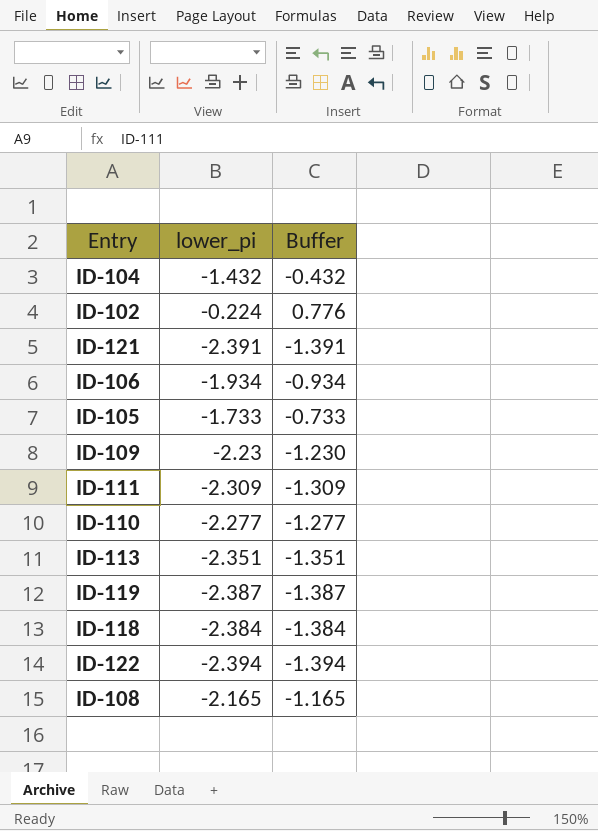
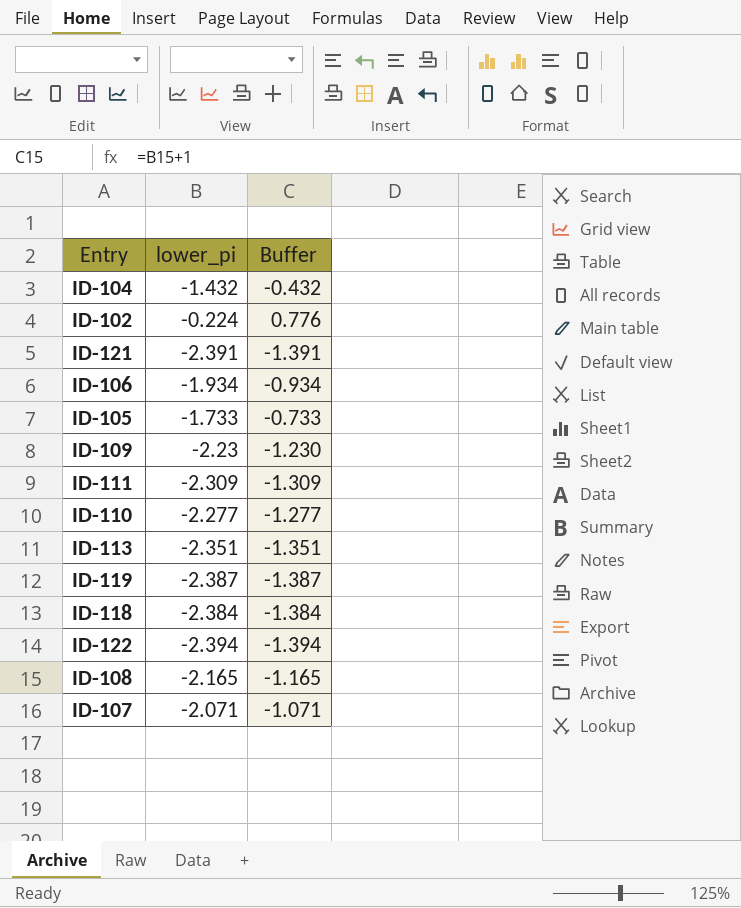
row ID-107: none -> -2.071 | -1.071

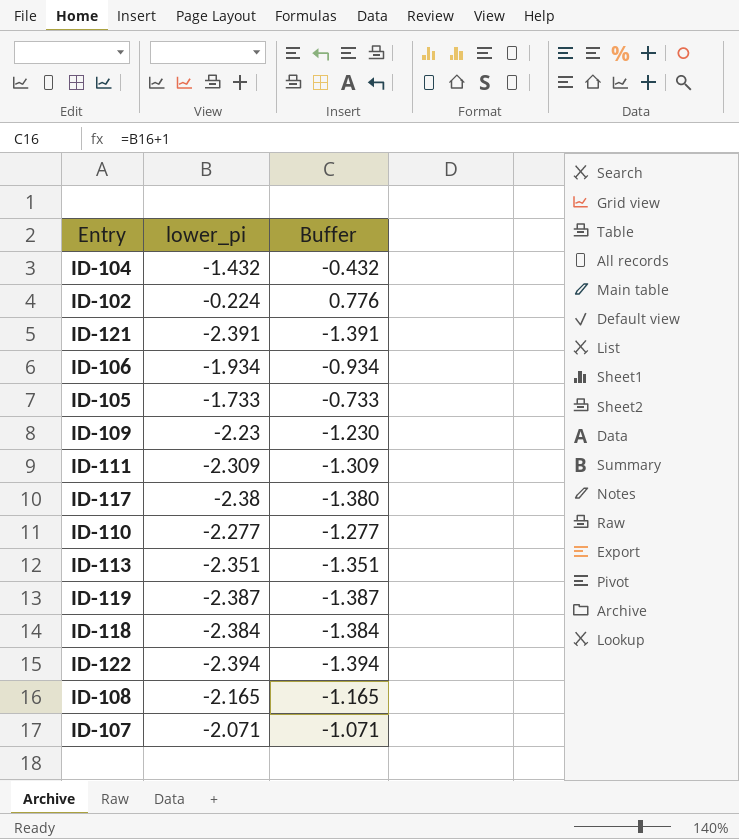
row ID-117: none -> -2.38 | -1.380

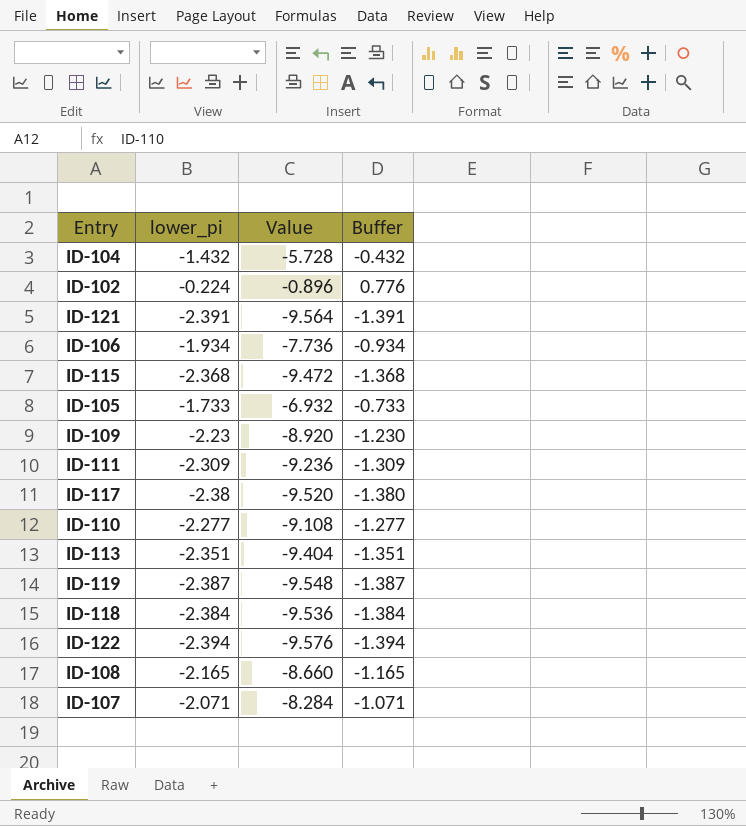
column Value | formula: none -> [lower_pi] * 4
row ID-115: none -> -2.368 | -9.472 | -1.368

